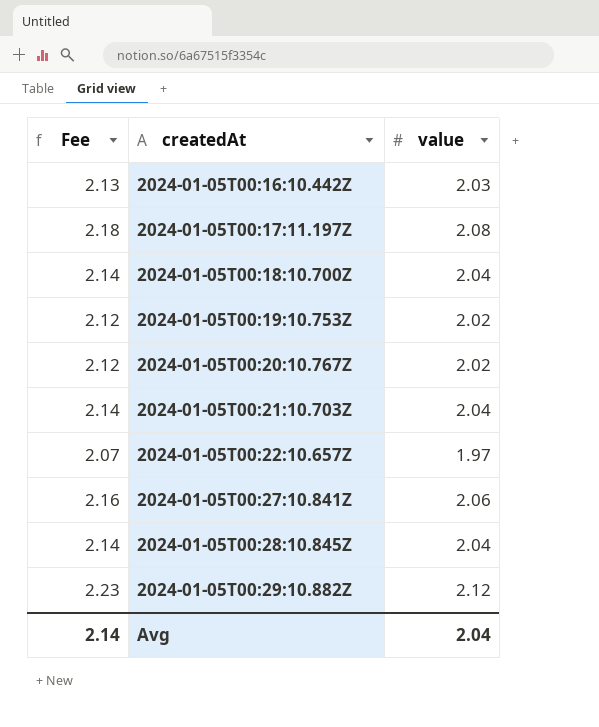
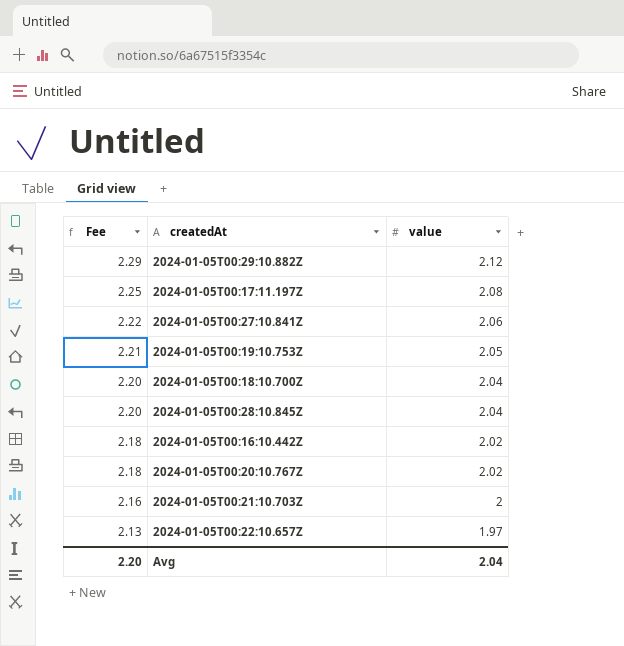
row order: createdAt ascending -> Fee descending
column Fee | formula: [value] * 1.05 -> [value] * 1.08
2024-01-05T00:19:10.753Z | value: 2.02 -> 2.05
2024-01-05T00:16:10.442Z | value: 2.03 -> 2.02
2024-01-05T00:21:10.703Z | value: 2.04 -> 2
Avg | Fee: 2.14 -> 2.20

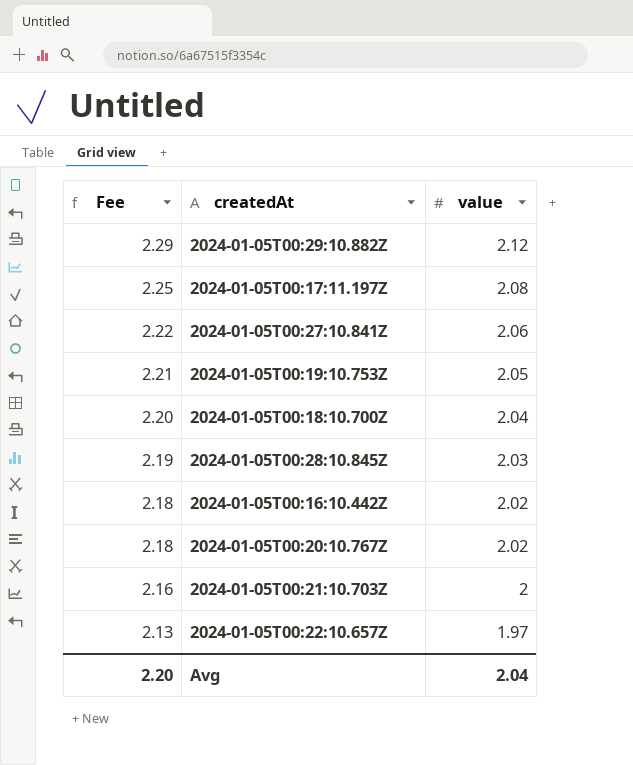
2024-01-05T00:28:10.845Z | Fee: 2.20 -> 2.19
2024-01-05T00:28:10.845Z | value: 2.04 -> 2.03

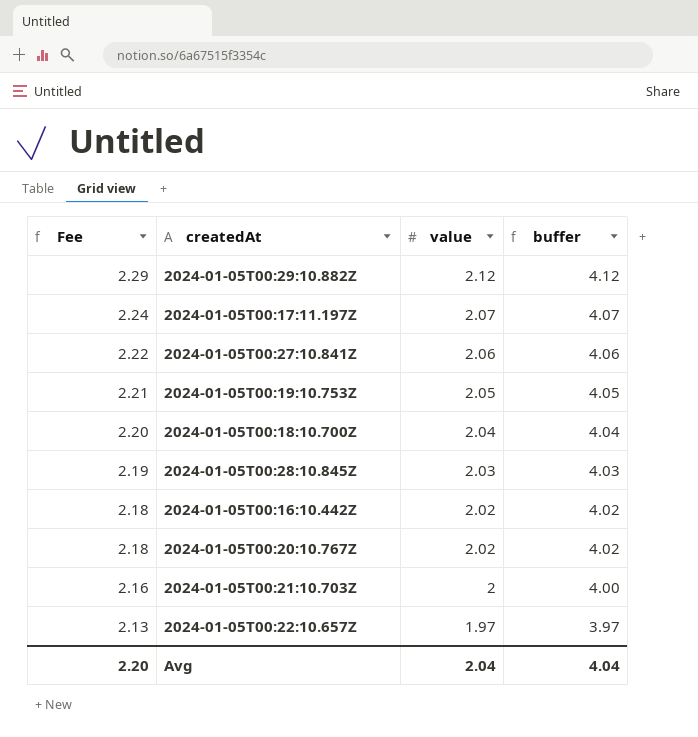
column buffer | formula: none -> [value] + 2
2024-01-05T00:17:11.197Z | Fee: 2.25 -> 2.24
2024-01-05T00:17:11.197Z | value: 2.08 -> 2.07

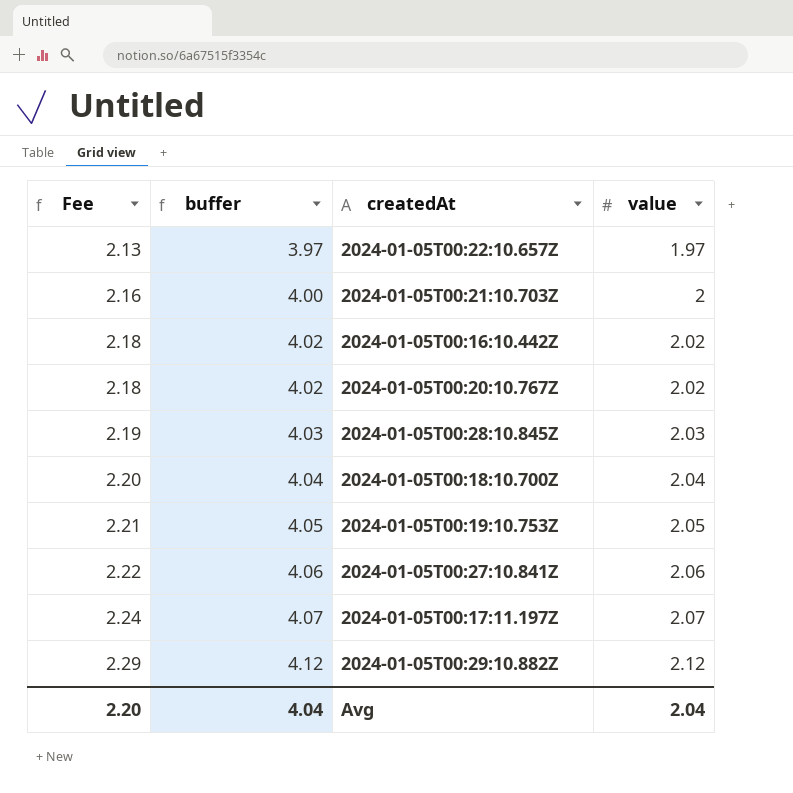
row order: Fee descending -> Fee ascending
column buffer | position: 4 -> 2

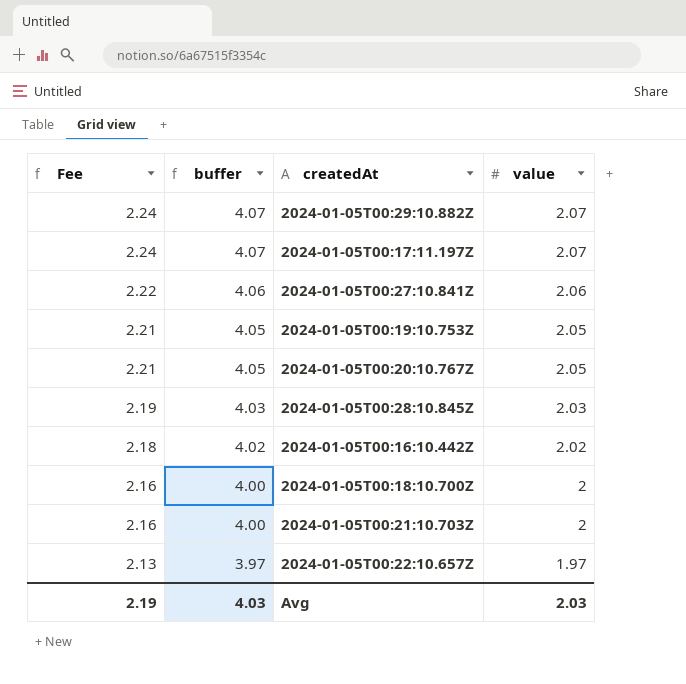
row order: Fee ascending -> Fee descending
2024-01-05T00:29:10.882Z | Fee: 2.29 -> 2.24
2024-01-05T00:29:10.882Z | buffer: 4.12 -> 4.07
2024-01-05T00:29:10.882Z | value: 2.12 -> 2.07
2024-01-05T00:20:10.767Z | Fee: 2.18 -> 2.21
2024-01-05T00:20:10.767Z | buffer: 4.02 -> 4.05
2024-01-05T00:20:10.767Z | value: 2.02 -> 2.05
2024-01-05T00:18:10.700Z | Fee: 2.20 -> 2.16
2024-01-05T00:18:10.700Z | buffer: 4.04 -> 4.00
2024-01-05T00:18:10.700Z | value: 2.04 -> 2
Avg | Fee: 2.20 -> 2.19
Avg | buffer: 4.04 -> 4.03
Avg | value: 2.04 -> 2.03

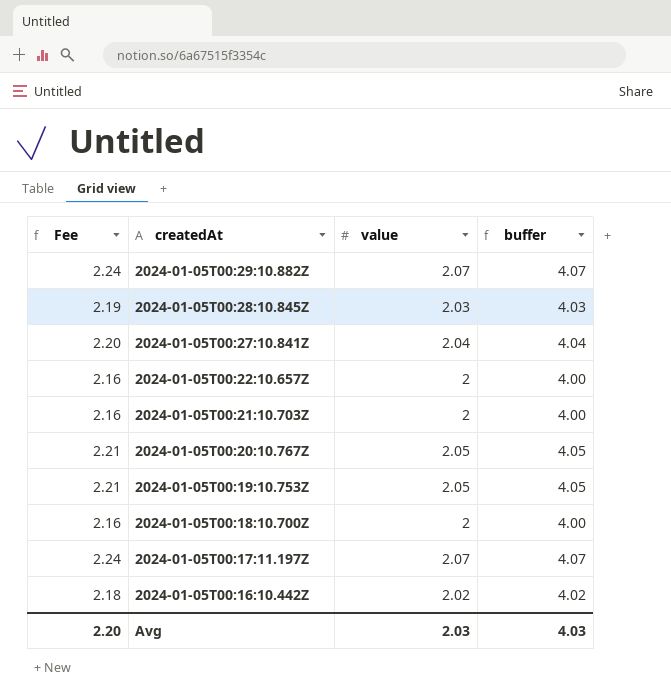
row order: Fee descending -> createdAt descending
column buffer | position: 2 -> 4
2024-01-05T00:27:10.841Z | Fee: 2.22 -> 2.20
2024-01-05T00:27:10.841Z | value: 2.06 -> 2.04
2024-01-05T00:27:10.841Z | buffer: 4.06 -> 4.04
2024-01-05T00:22:10.657Z | Fee: 2.13 -> 2.16
2024-01-05T00:22:10.657Z | value: 1.97 -> 2
2024-01-05T00:22:10.657Z | buffer: 3.97 -> 4.00
Avg | Fee: 2.19 -> 2.20

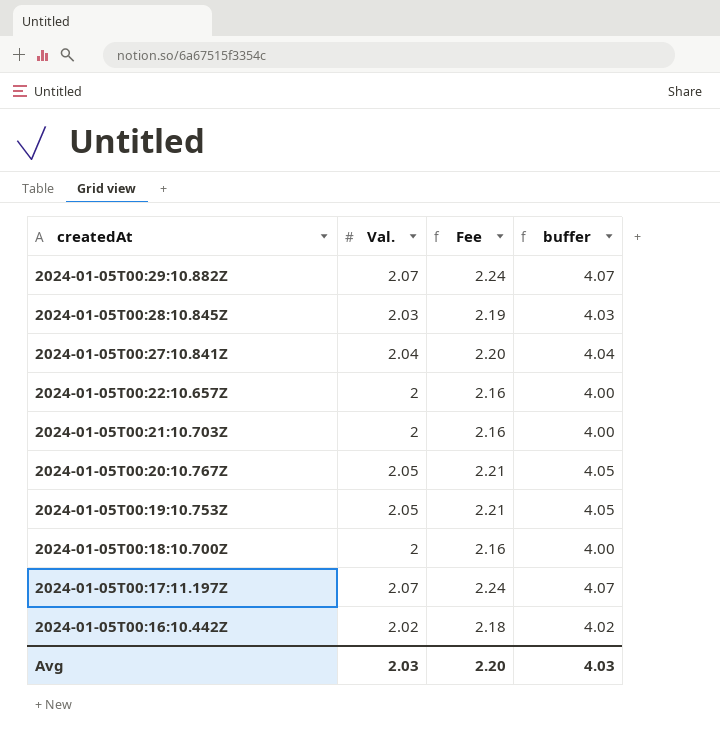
column name: value -> Val.
column Fee | position: 1 -> 3

